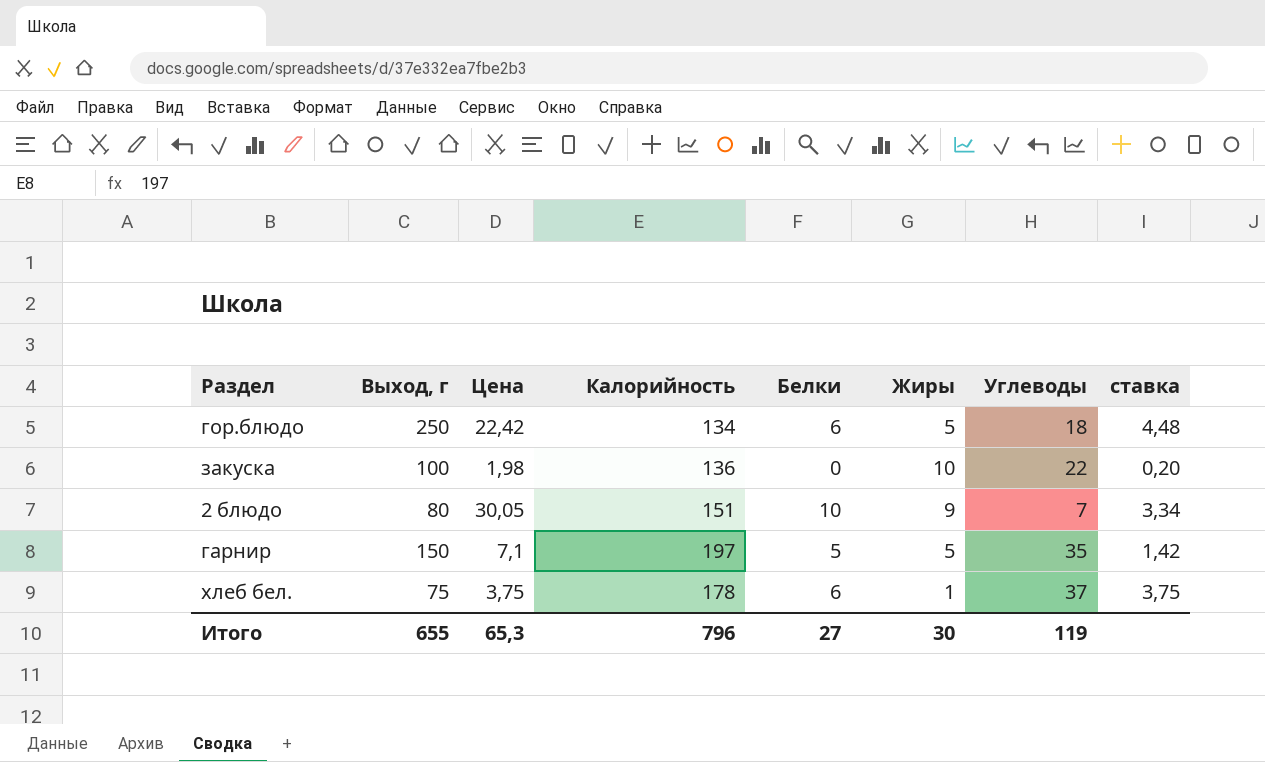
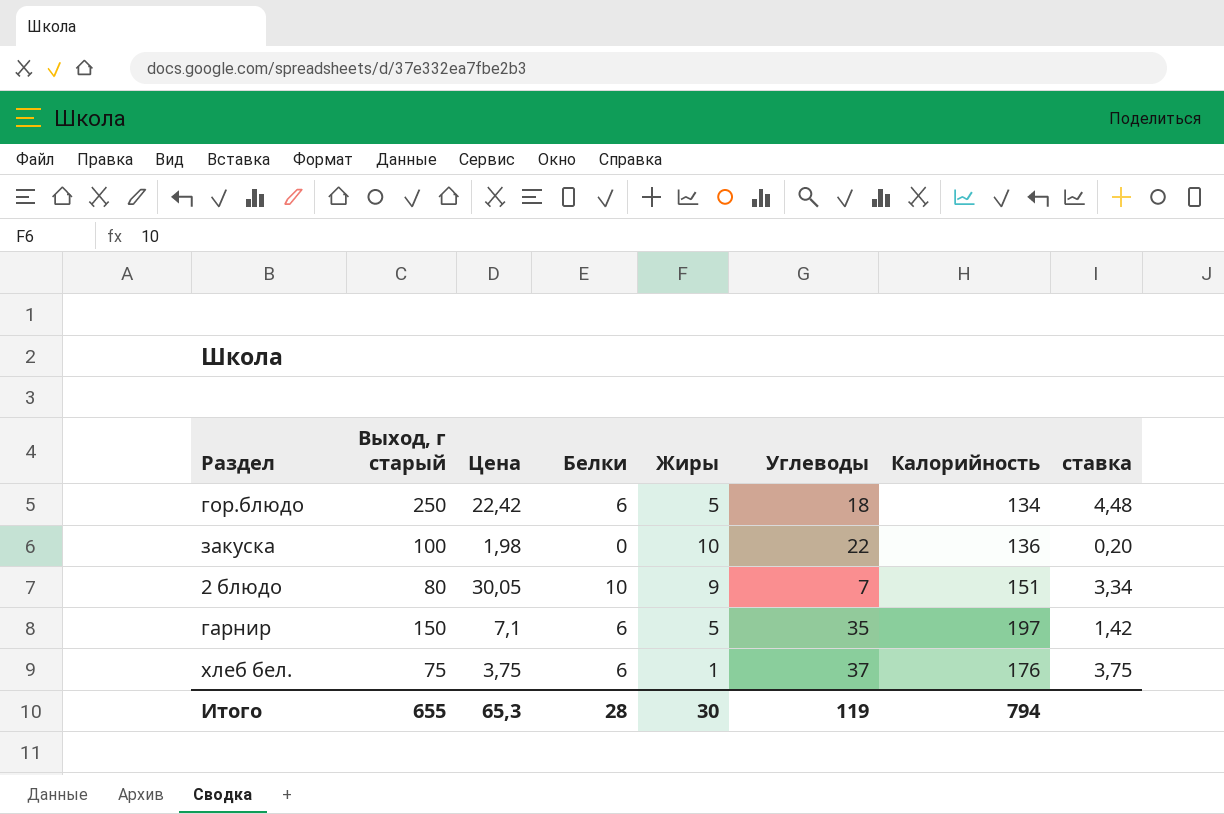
column name: Выход, г -> Выход, г старый
column Калорийность | position: 4 -> 7
гарнир | Белки: 5 -> 6
хлеб бел. | Калорийность: 178 -> 176
Итого | Белки: 27 -> 28
Итого | Калорийность: 796 -> 794

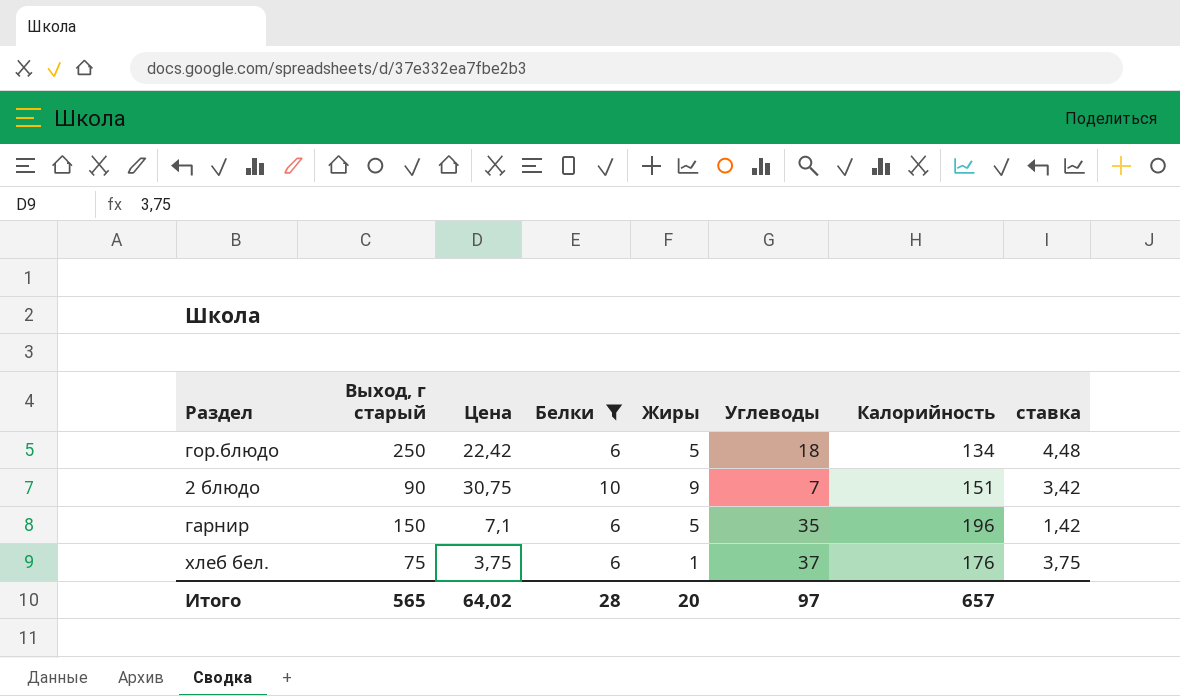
filter: none -> Белки != 0
2 блюдо | Выход, г старый: 80 -> 90
2 блюдо | Цена: 30,05 -> 30,75
2 блюдо | ставка: 3,34 -> 3,42
гарнир | Калорийность: 197 -> 196
Итого | Выход, г старый: 655 -> 565
Итого | Цена: 65,3 -> 64,02
Итого | Жиры: 30 -> 20
Итого | Углеводы: 119 -> 97
Итого | Калорийность: 794 -> 657

